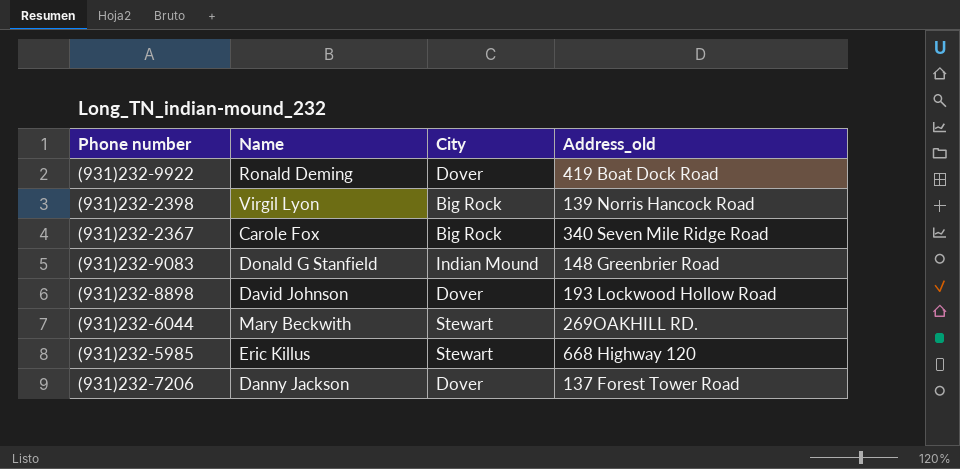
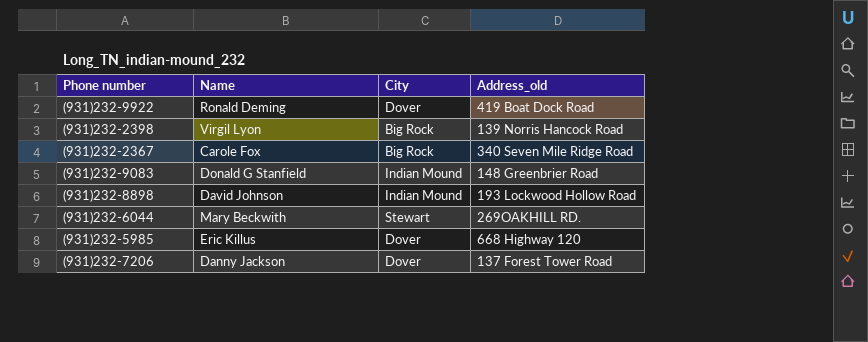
(931)232-8898 | City: Dover -> Indian Mound
(931)232-5985 | City: Stewart -> Dover

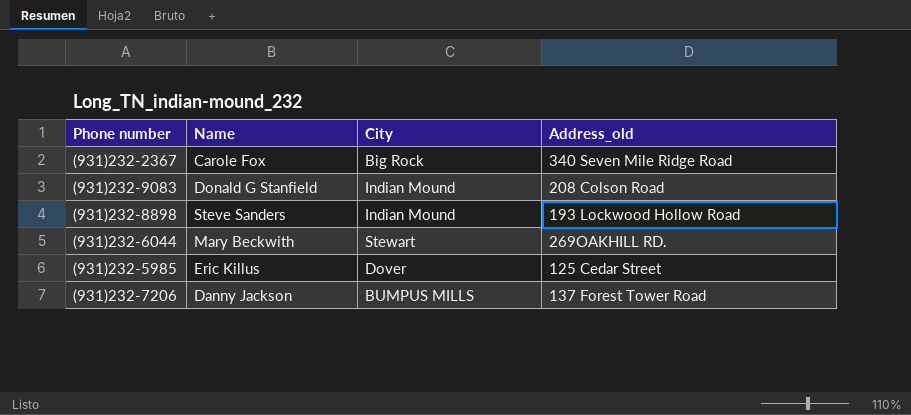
row (931)232-9922: Ronald Deming | Dover | 419 Boat Dock Road -> none
row (931)232-2398: Virgil Lyon | Big Rock | 139 Norris Hancock Road -> none
(931)232-9083 | Address_old: 148 Greenbrier Road -> 208 Colson Road
(931)232-8898 | Name: David Johnson -> Steve Sanders
(931)232-5985 | Address_old: 668 Highway 120 -> 125 Cedar Street
(931)232-7206 | City: Dover -> BUMPUS MILLS

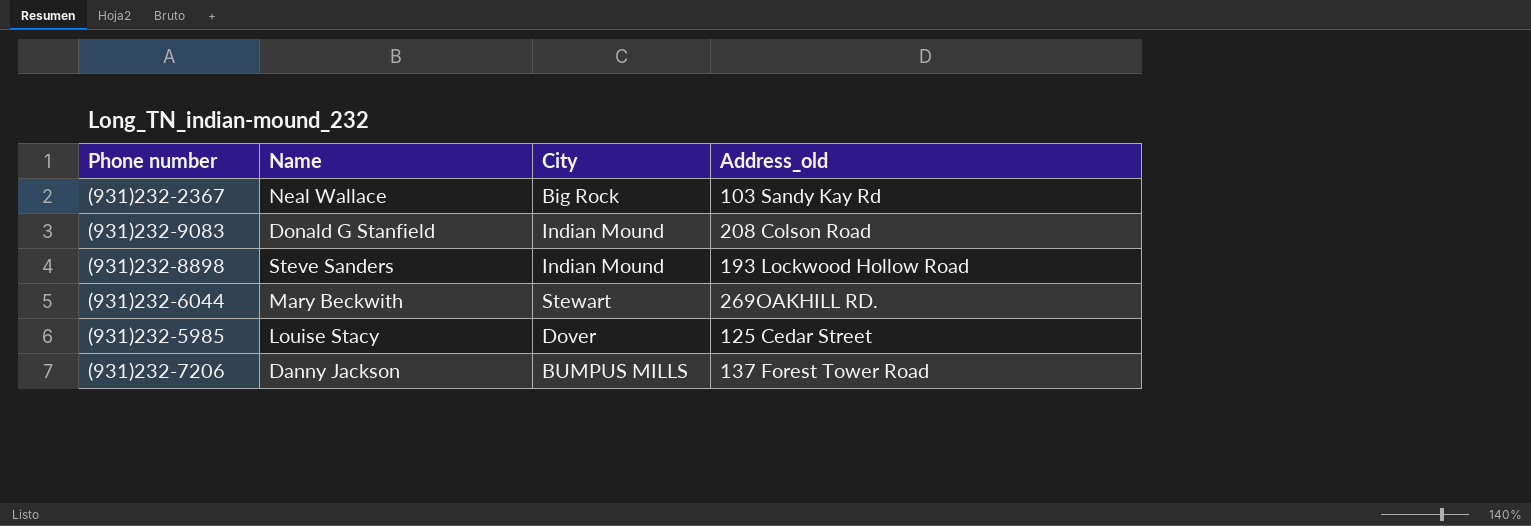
(931)232-2367 | Name: Carole Fox -> Neal Wallace
(931)232-2367 | Address_old: 340 Seven Mile Ridge Road -> 103 Sandy Kay Rd
(931)232-5985 | Name: Eric Killus -> Louise Stacy

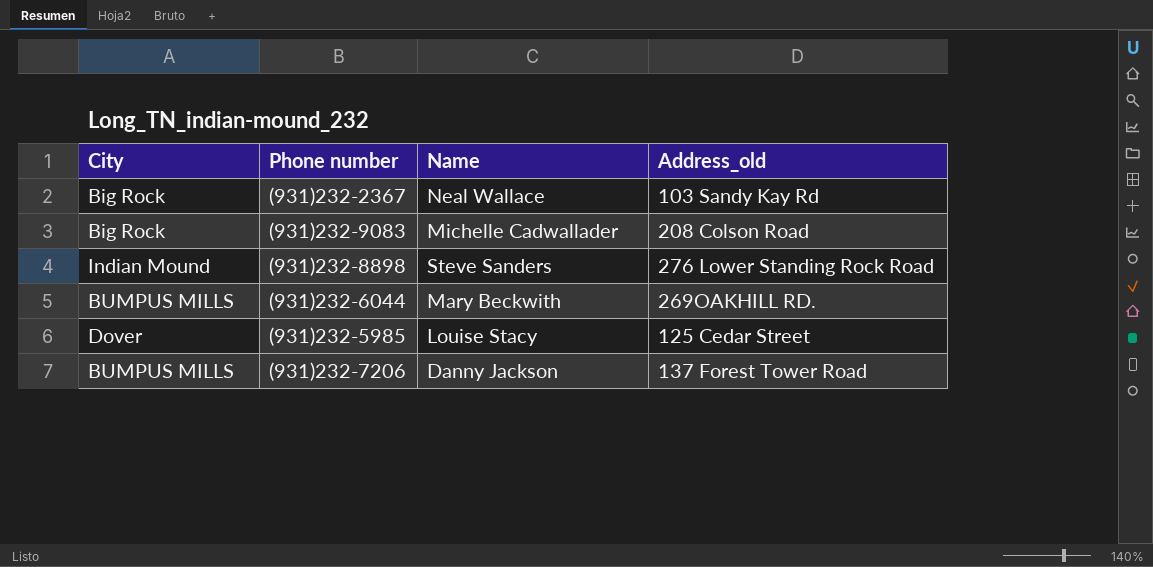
column City | position: 3 -> 1
(931)232-9083 | City: Indian Mound -> Big Rock
(931)232-9083 | Name: Donald G Stanfield -> Michelle Cadwallader
(931)232-8898 | Address_old: 193 Lockwood Hollow Road -> 276 Lower Standing Rock Road
(931)232-6044 | City: Stewart -> BUMPUS MILLS

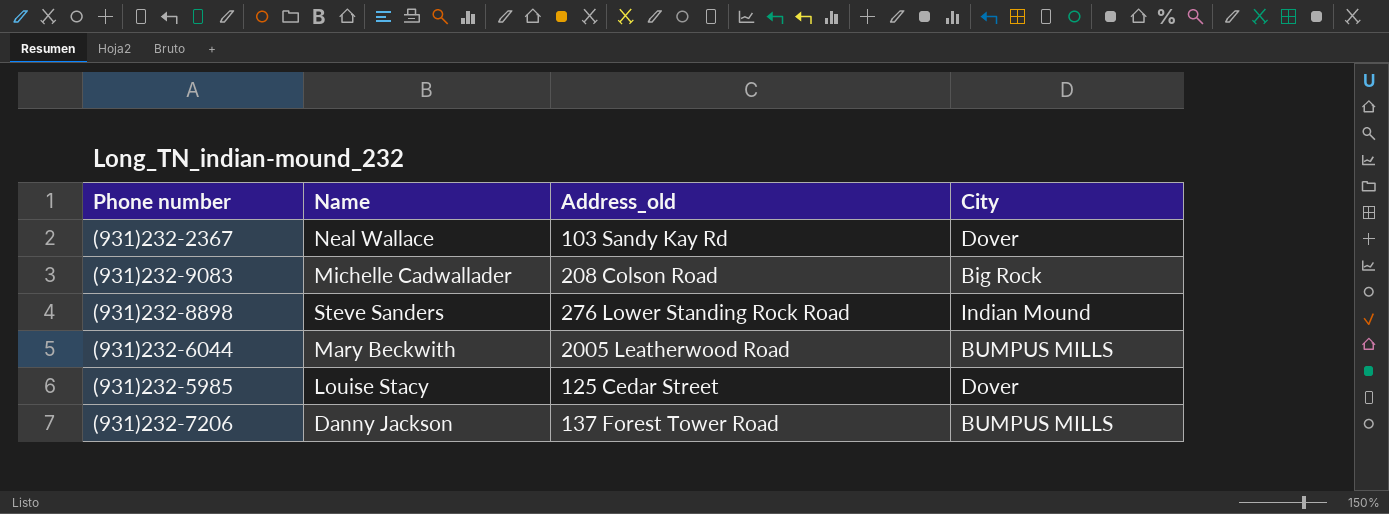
column City | position: 1 -> 4
(931)232-2367 | City: Big Rock -> Dover
(931)232-6044 | Address_old: 269OAKHILL RD. -> 2005 Leatherwood Road

